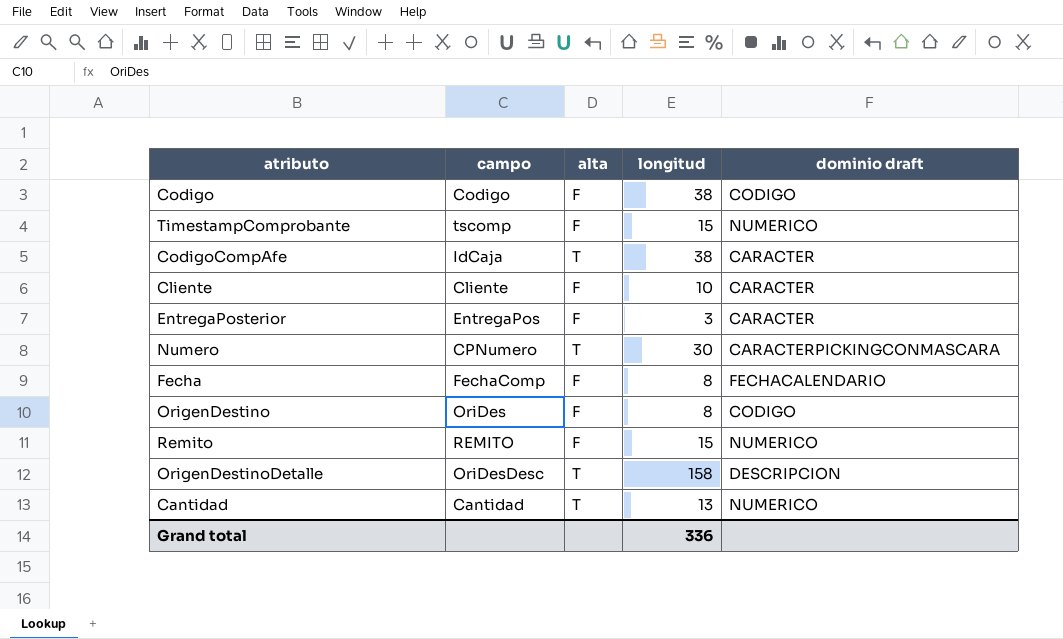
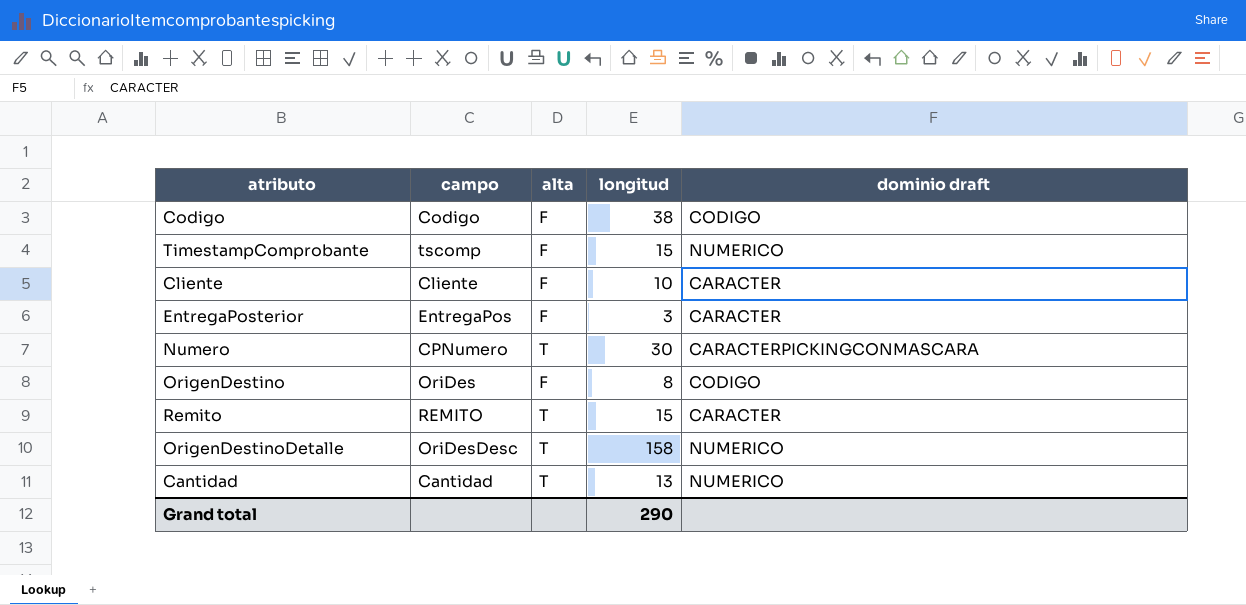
row CodigoCompAfe: IdCaja | T | 38 | CARACTER -> none
row Fecha: FechaComp | F | 8 | FECHACALENDARIO -> none
Remito | alta: F -> T
Remito | dominio draft: NUMERICO -> CARACTER
OrigenDestinoDetalle | dominio draft: DESCRIPCION -> NUMERICO
Grand total | longitud: 336 -> 290

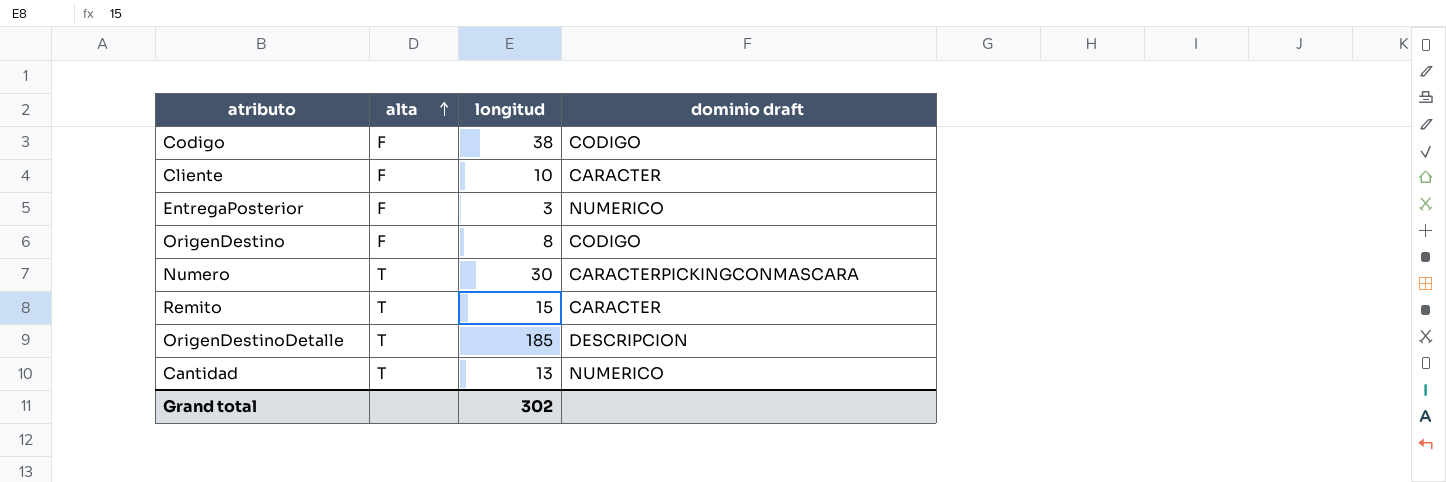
row order: none -> alta ascending
column campo | position: 2 -> none
row TimestampComprobante: tscomp | F | 15 | NUMERICO -> none
EntregaPosterior | dominio draft: CARACTER -> NUMERICO
OrigenDestinoDetalle | longitud: 158 -> 185
OrigenDestinoDetalle | dominio draft: NUMERICO -> DESCRIPCION
Grand total | longitud: 290 -> 302

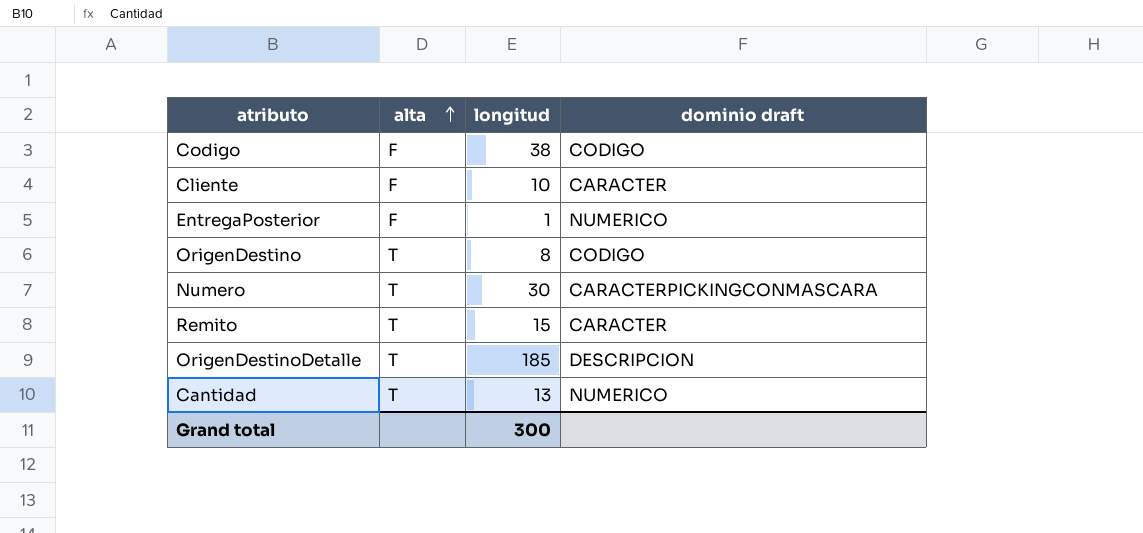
EntregaPosterior | longitud: 3 -> 1
OrigenDestino | alta: F -> T
Grand total | longitud: 302 -> 300

